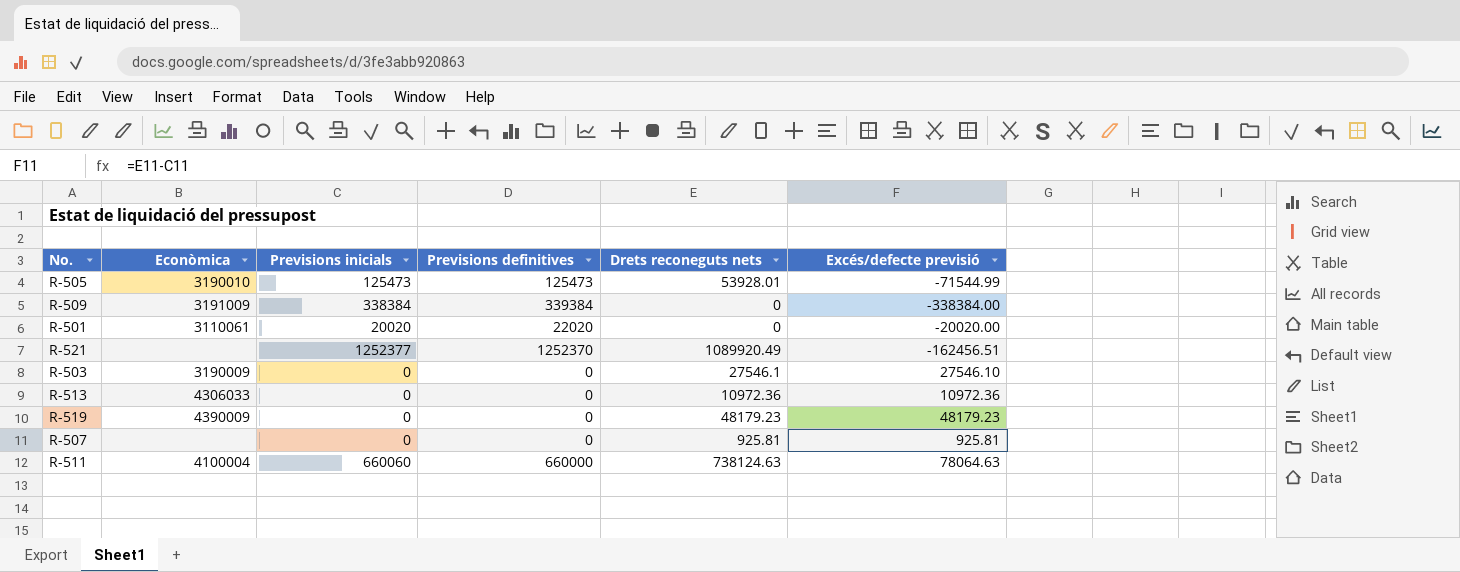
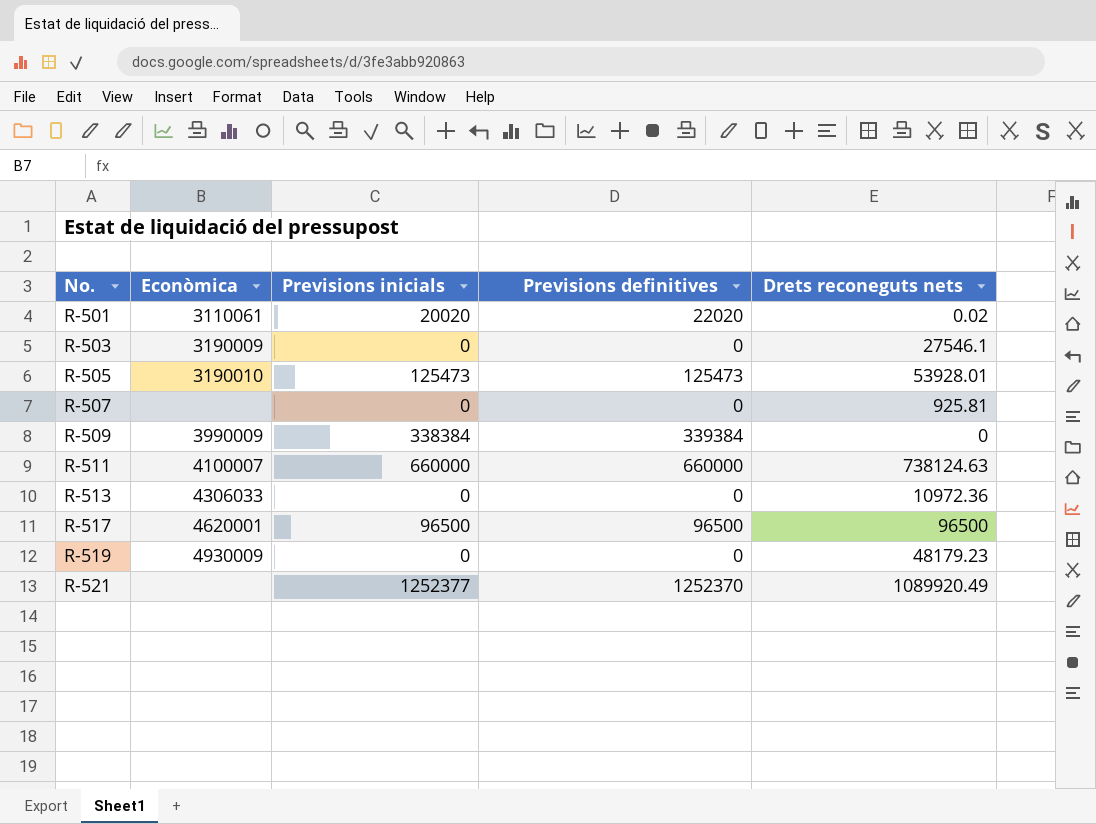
row order: none -> No. ascending
column Excés/defecte previsió | formula: [Drets reconeguts nets] - [Previsions inicials] -> none
R-501 | Drets reconeguts nets: 0 -> 0.02
R-509 | Econòmica: 3191009 -> 3990009
R-511 | Econòmica: 4100004 -> 4100007
R-511 | Previsions inicials: 660060 -> 660000
row R-517: none -> 4620001 | 96500 | 96500 | 96500
R-519 | Econòmica: 4390009 -> 4930009

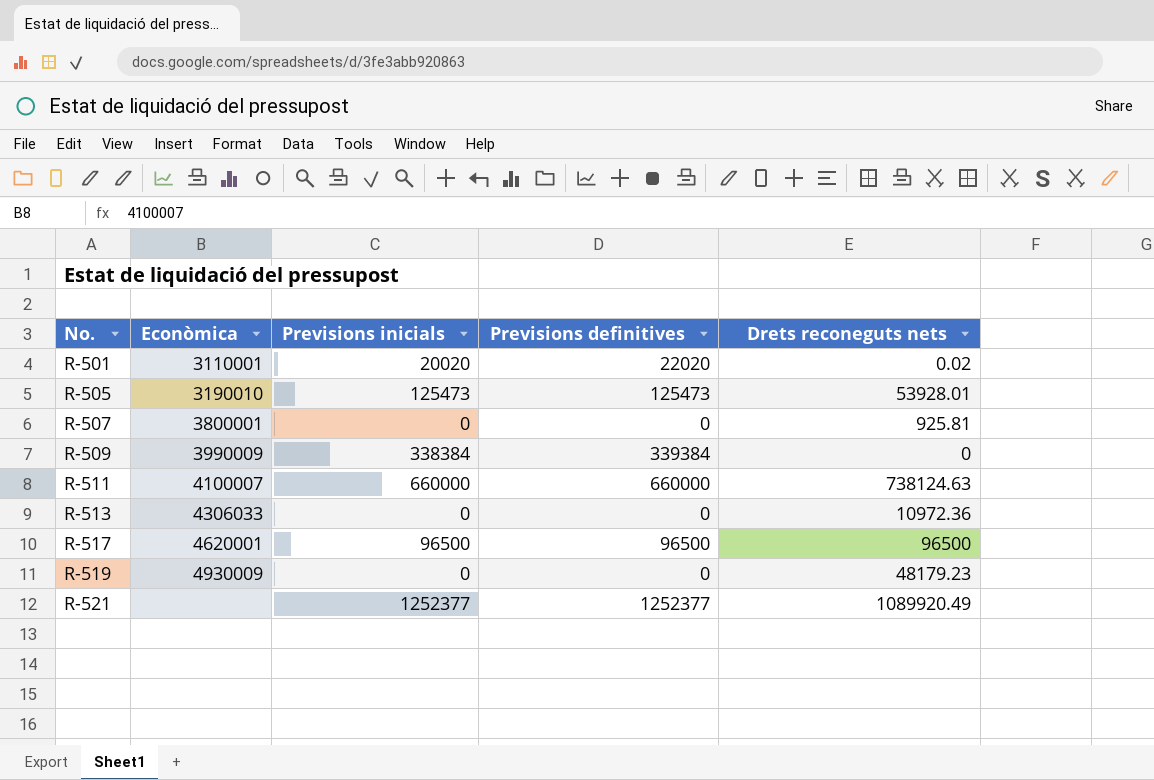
row R-503: 3190009 | 0 | 0 | 27546.1 -> none
R-501 | Econòmica: 3110061 -> 3110001
R-507 | Econòmica: none -> 3800001
R-521 | Previsions definitives: 1252370 -> 1252377

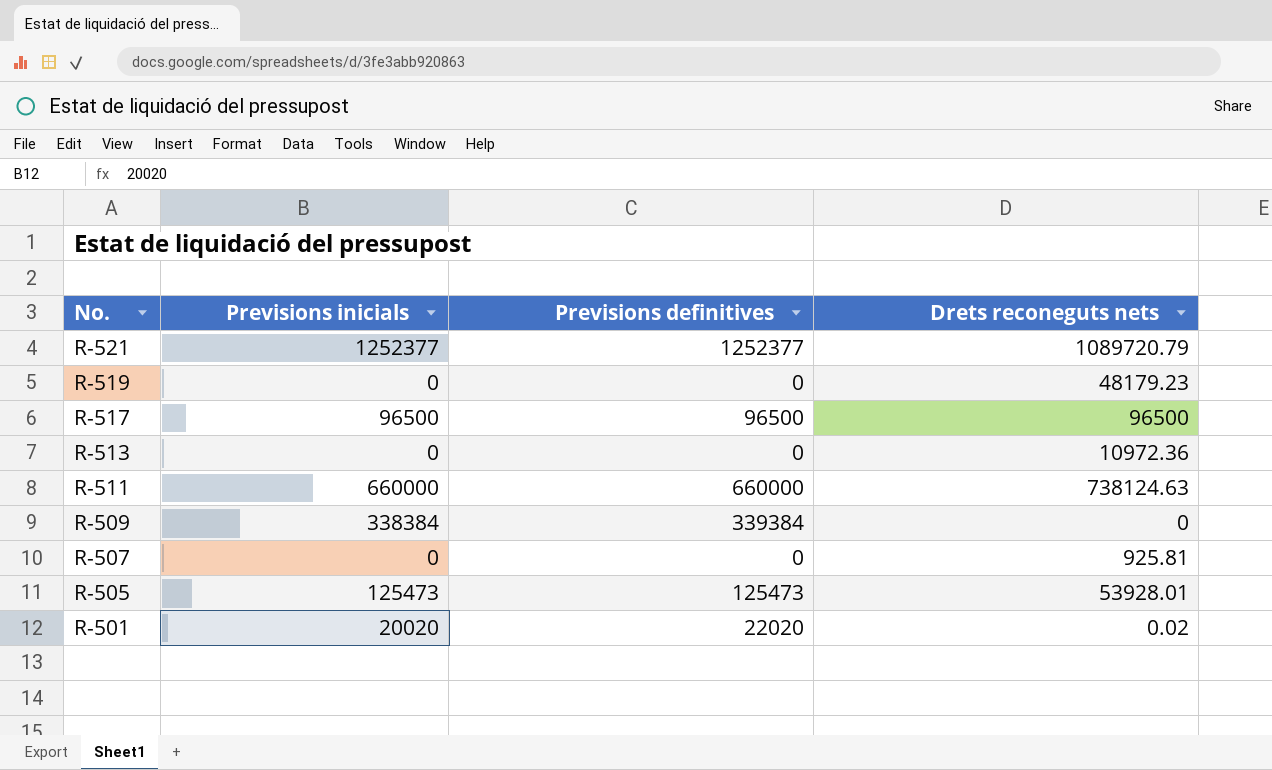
row order: No. ascending -> No. descending
column Econòmica | position: 2 -> none
R-521 | Drets reconeguts nets: 1089920.49 -> 1089720.79

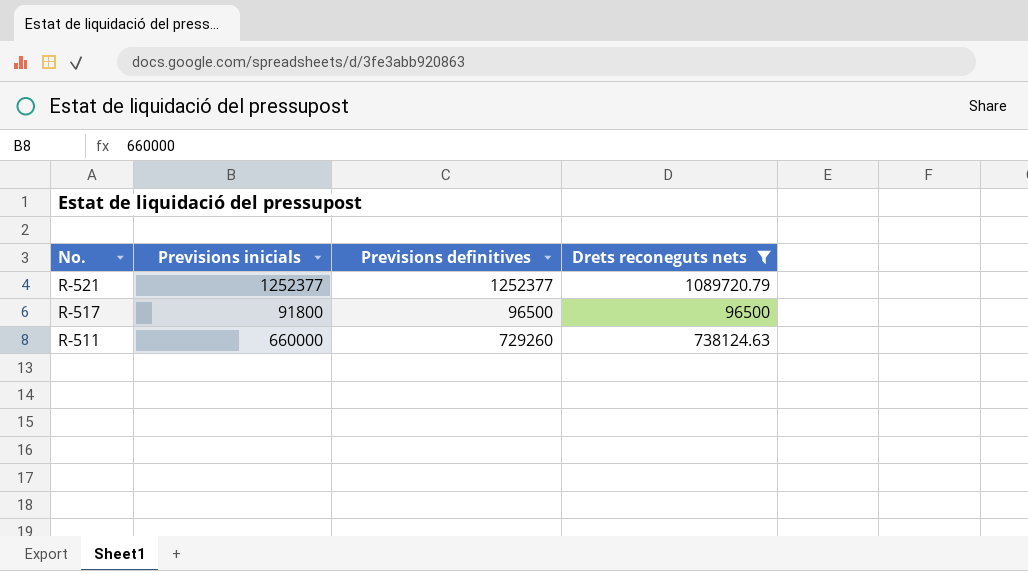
filter: none -> Drets reconeguts nets >= 96500
R-517 | Previsions inicials: 96500 -> 91800
R-511 | Previsions definitives: 660000 -> 729260

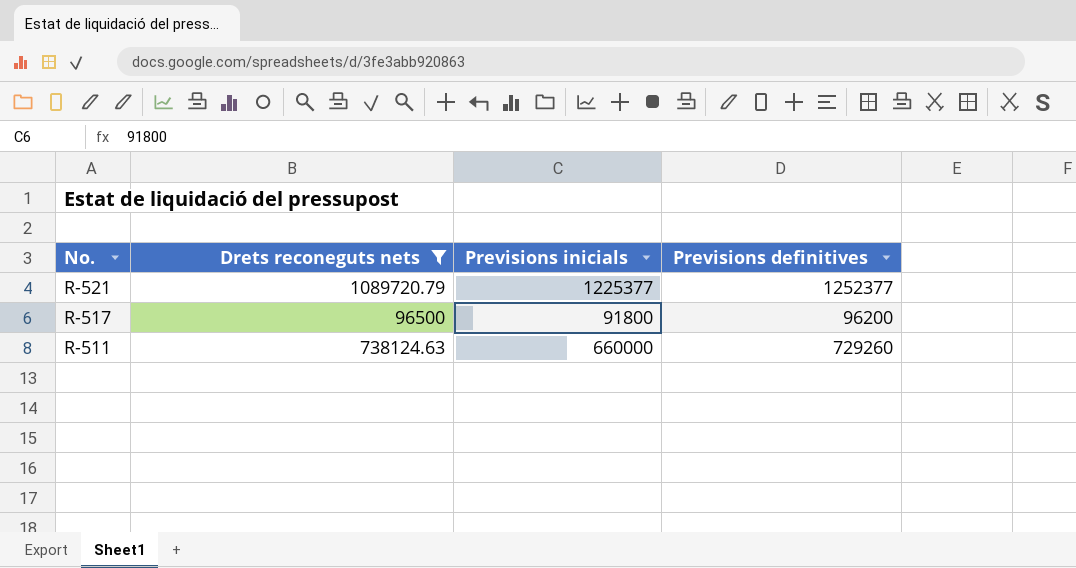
column Drets reconeguts nets | position: 4 -> 2
R-521 | Previsions inicials: 1252377 -> 1225377
R-517 | Previsions definitives: 96500 -> 96200

